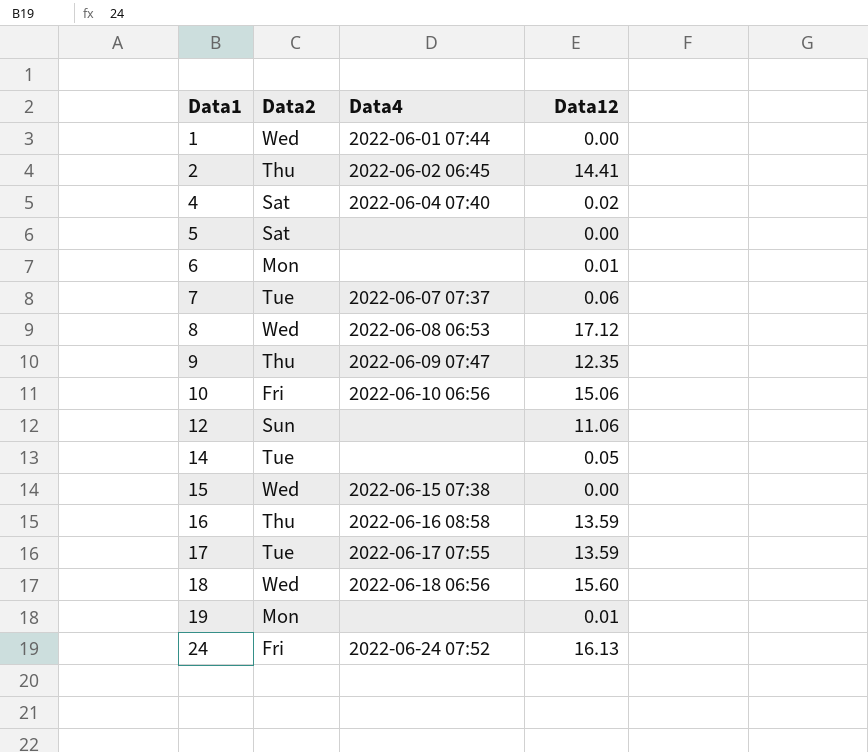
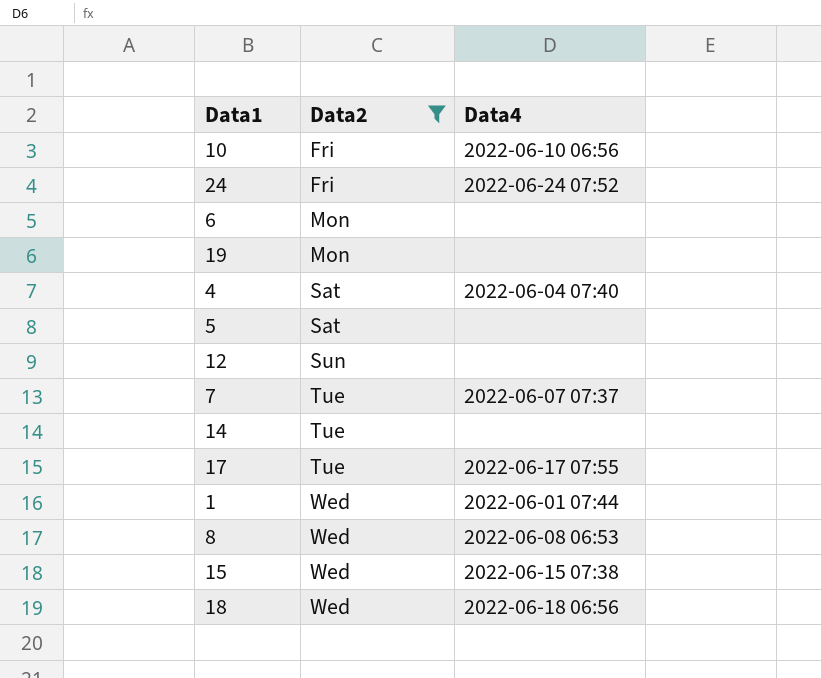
filter: none -> Data2 != Thu
row order: Data1 ascending -> Data2 ascending
column Data12 | position: 4 -> none

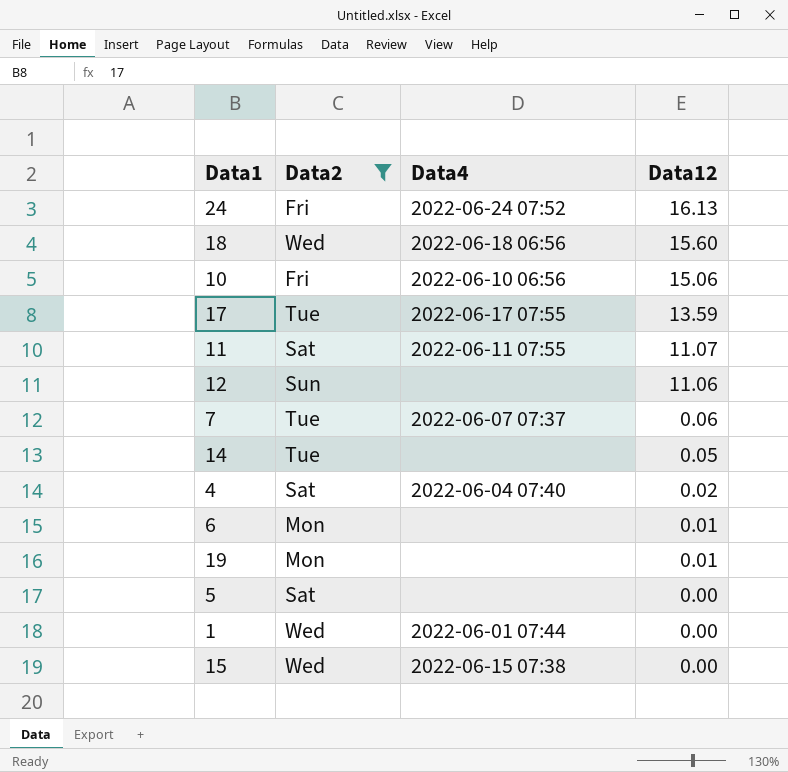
row order: Data2 ascending -> Data12 descending
column Data12 | position: none -> 4
row 8: Wed | 2022-06-08 06:53 -> none
row 11: none -> Sat | 2022-06-11 07:55 | 11.07

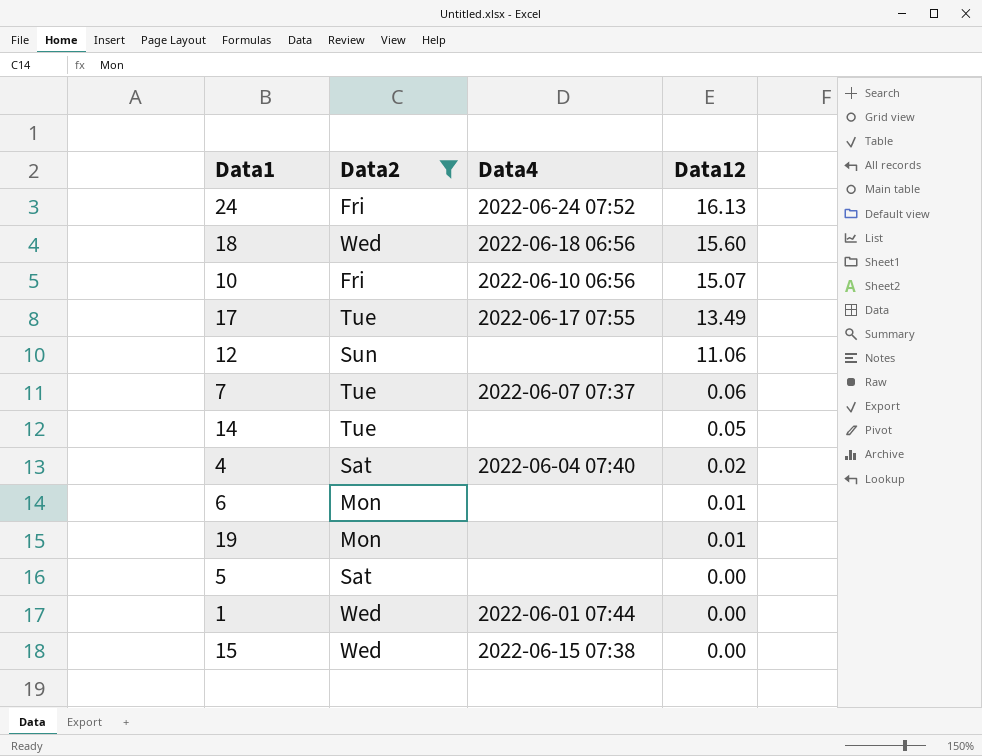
row 11: Sat | 2022-06-11 07:55 | 11.07 -> none
10 | Data12: 15.06 -> 15.07
17 | Data12: 13.59 -> 13.49

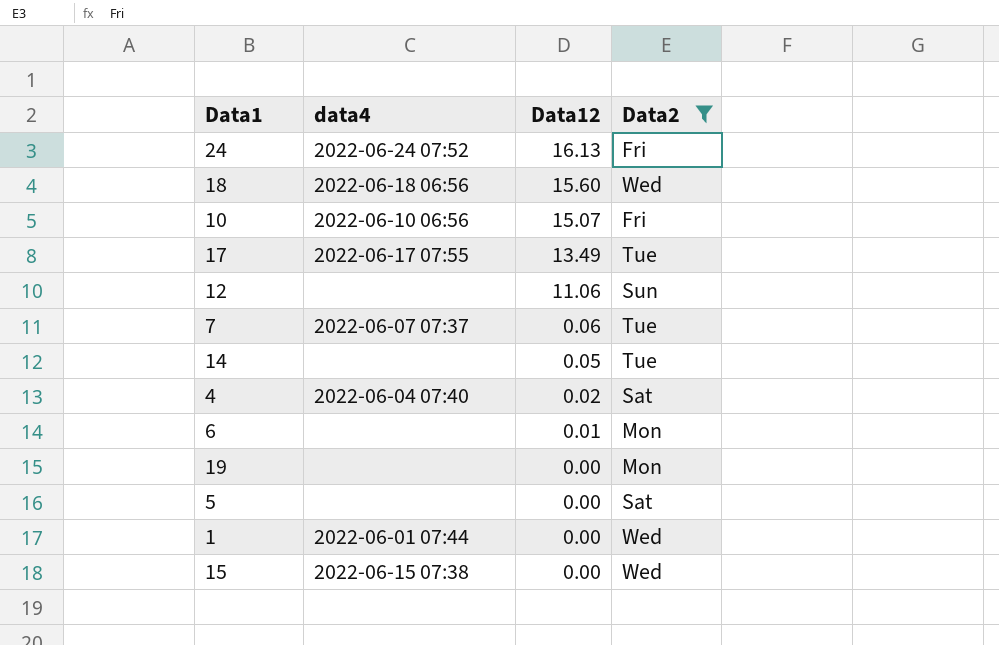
column name: Data4 -> data4
column Data2 | position: 2 -> 4
19 | Data12: 0.01 -> 0.00

